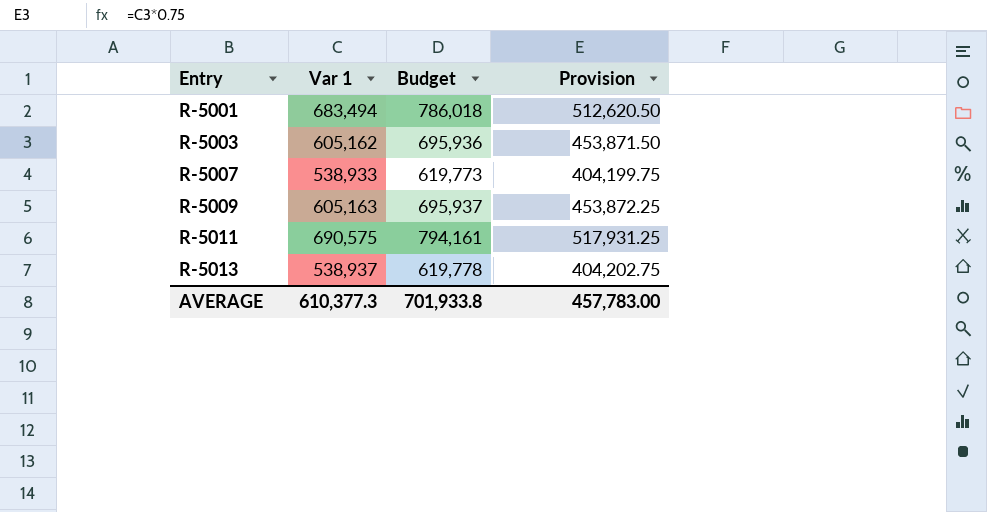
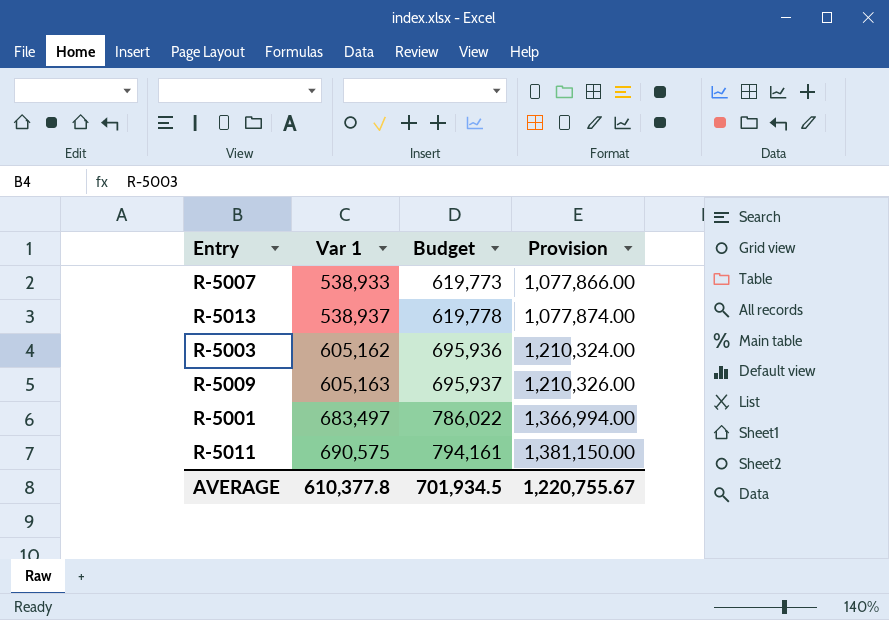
row order: Entry ascending -> Var 1 ascending
column Provision | formula: [Var 1] * 0.75 -> [Var 1] * 2
R-5001 | Var 1: 683,494 -> 683,497
R-5001 | Budget: 786,018 -> 786,022
AVERAGE | Var 1: 610,377.3 -> 610,377.8
AVERAGE | Budget: 701,933.8 -> 701,934.5
AVERAGE | Provision: 457,783.00 -> 1,220,755.67

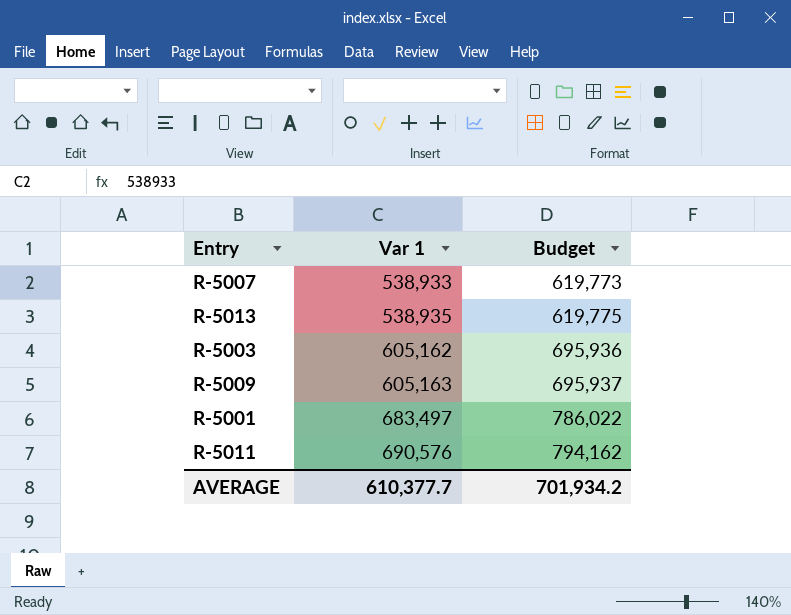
column Provision | formula: [Var 1] * 2 -> none
R-5013 | Var 1: 538,937 -> 538,935
R-5013 | Budget: 619,778 -> 619,775
R-5011 | Var 1: 690,575 -> 690,576
R-5011 | Budget: 794,161 -> 794,162
AVERAGE | Var 1: 610,377.8 -> 610,377.7
AVERAGE | Budget: 701,934.5 -> 701,934.2

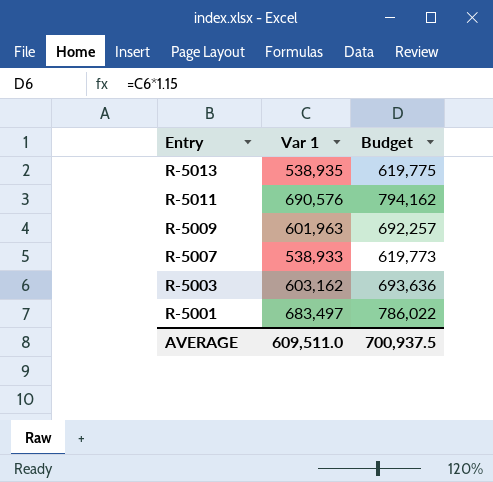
row order: Var 1 ascending -> Entry descending
R-5009 | Var 1: 605,163 -> 601,963
R-5009 | Budget: 695,937 -> 692,257
R-5003 | Var 1: 605,162 -> 603,162
R-5003 | Budget: 695,936 -> 693,636
AVERAGE | Var 1: 610,377.7 -> 609,511.0
AVERAGE | Budget: 701,934.2 -> 700,937.5

